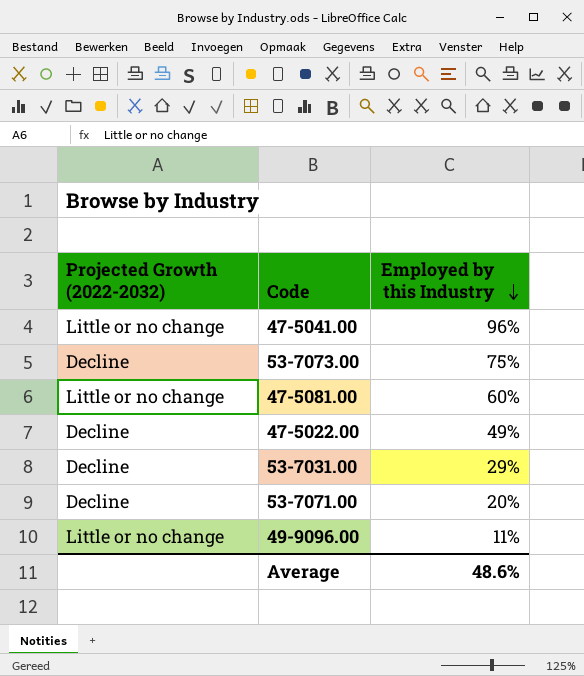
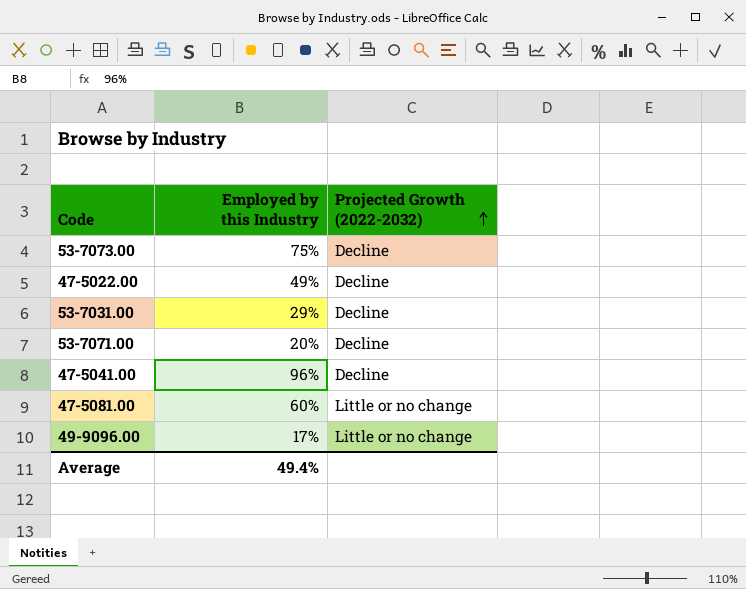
row order: Employed by this Industry descending -> Projected Growth (2022-2032) ascending
column Projected Growth (2022-2032) | position: 1 -> 3
47-5041.00 | Projected Growth (2022-2032): Little or no change -> Decline
49-9096.00 | Employed by this Industry: 11% -> 17%
Average | Employed by this Industry: 48.6% -> 49.4%

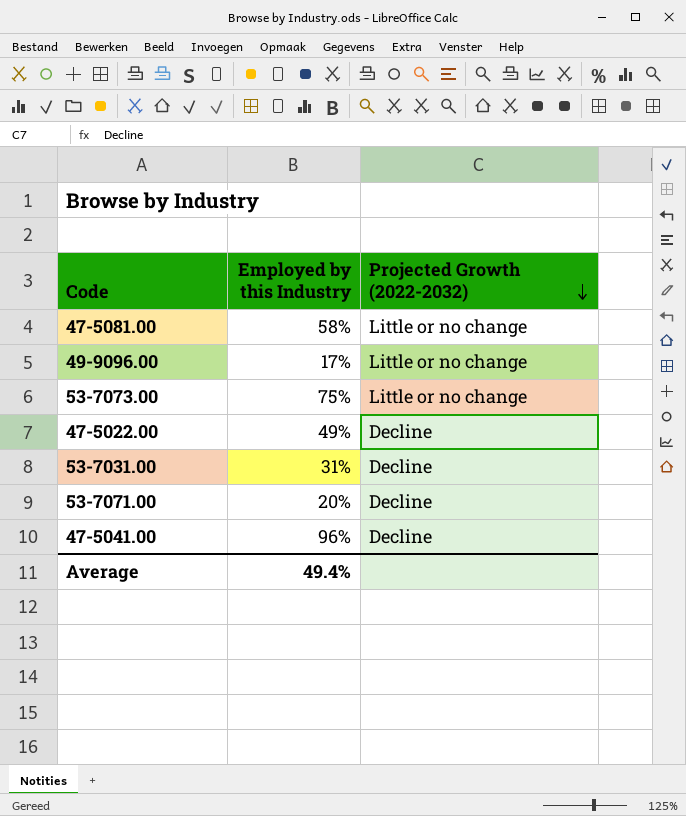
row order: Projected Growth (2022-2032) ascending -> Projected Growth (2022-2032) descending
47-5081.00 | Employed by this Industry: 60% -> 58%
53-7073.00 | Projected Growth (2022-2032): Decline -> Little or no change
53-7031.00 | Employed by this Industry: 29% -> 31%

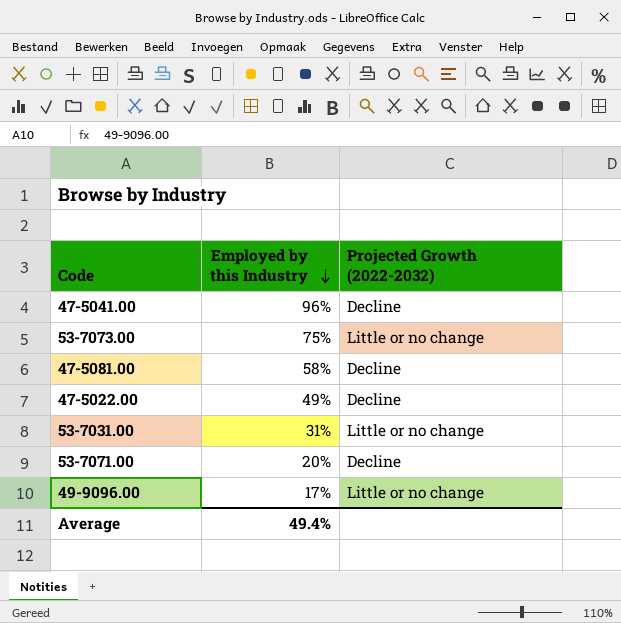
row order: Projected Growth (2022-2032) descending -> Employed by this Industry descending
47-5081.00 | Projected Growth (2022-2032): Little or no change -> Decline
53-7031.00 | Projected Growth (2022-2032): Decline -> Little or no change

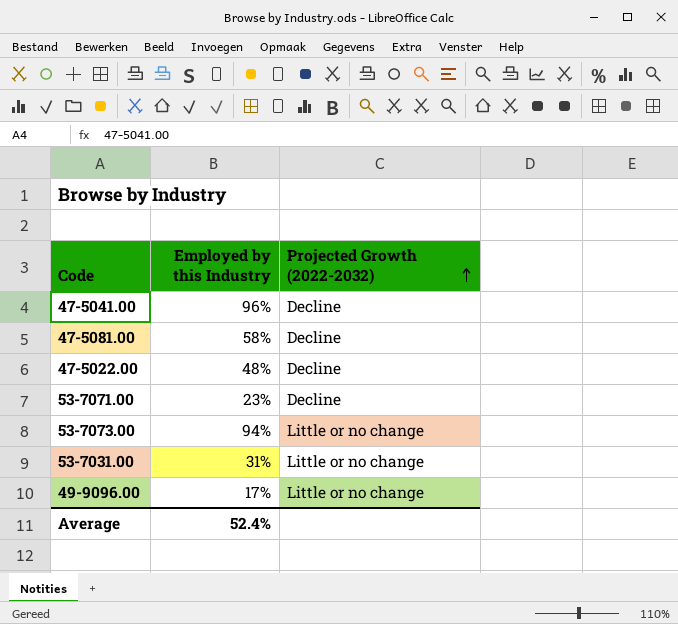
row order: Employed by this Industry descending -> Projected Growth (2022-2032) ascending
47-5022.00 | Employed by this Industry: 49% -> 48%
53-7071.00 | Employed by this Industry: 20% -> 23%
53-7073.00 | Employed by this Industry: 75% -> 94%
Average | Employed by this Industry: 49.4% -> 52.4%

